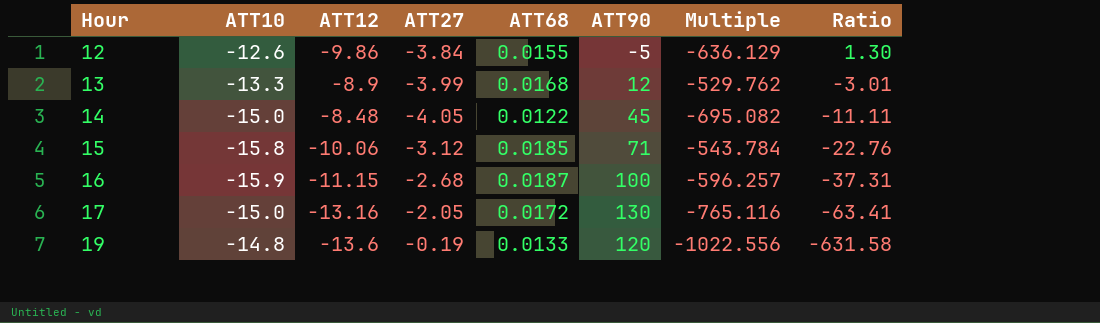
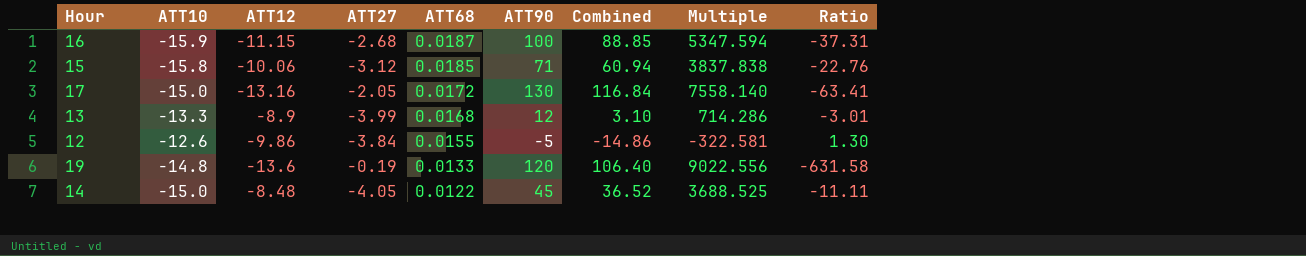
row order: Hour ascending -> ATT68 descending
column Combined | formula: none -> [ATT12] + [ATT90]
column Multiple | formula: [ATT12] / [ATT68] -> [ATT90] / [ATT68]

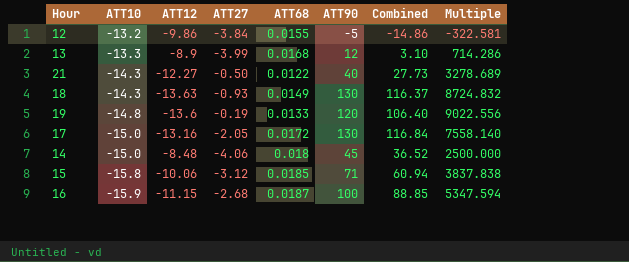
row order: ATT68 descending -> ATT10 descending
column Ratio | formula: [ATT90] / [ATT27] -> none
12 | ATT10: -12.6 -> -13.2
row 21: none -> -14.3 | -12.27 | -0.50 | 0.0122 | 40 | 27.73 | 3278.689
row 18: none -> -14.3 | -13.63 | -0.93 | 0.0149 | 130 | 116.37 | 8724.832
14 | ATT27: -4.05 -> -4.06
14 | ATT68: 0.0122 -> 0.018
14 | Multiple: 3688.525 -> 2500.000

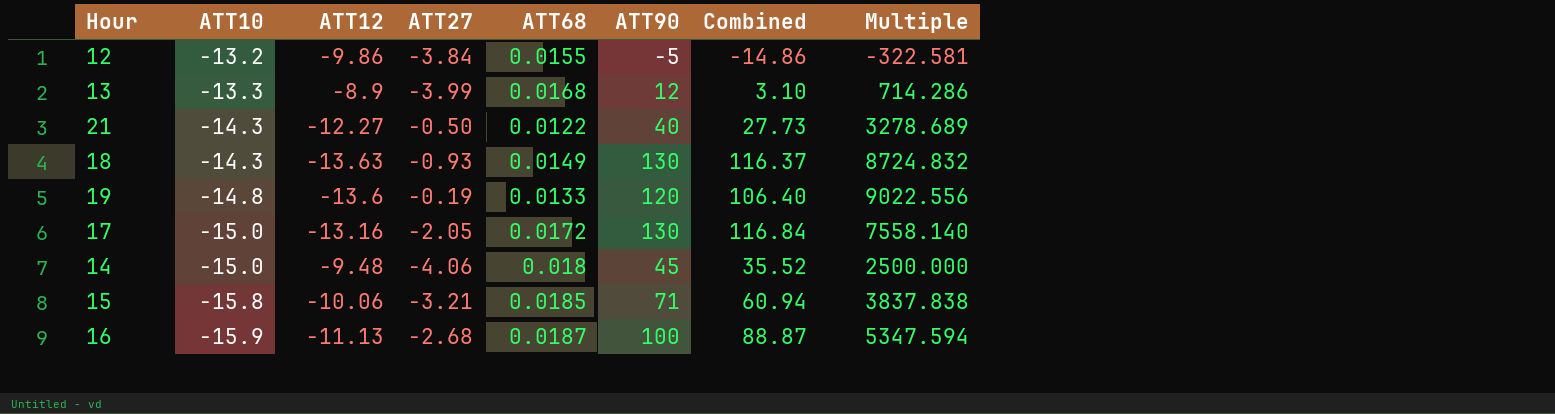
14 | ATT12: -8.48 -> -9.48
14 | Combined: 36.52 -> 35.52
15 | ATT27: -3.12 -> -3.21
16 | ATT12: -11.15 -> -11.13
16 | Combined: 88.85 -> 88.87

